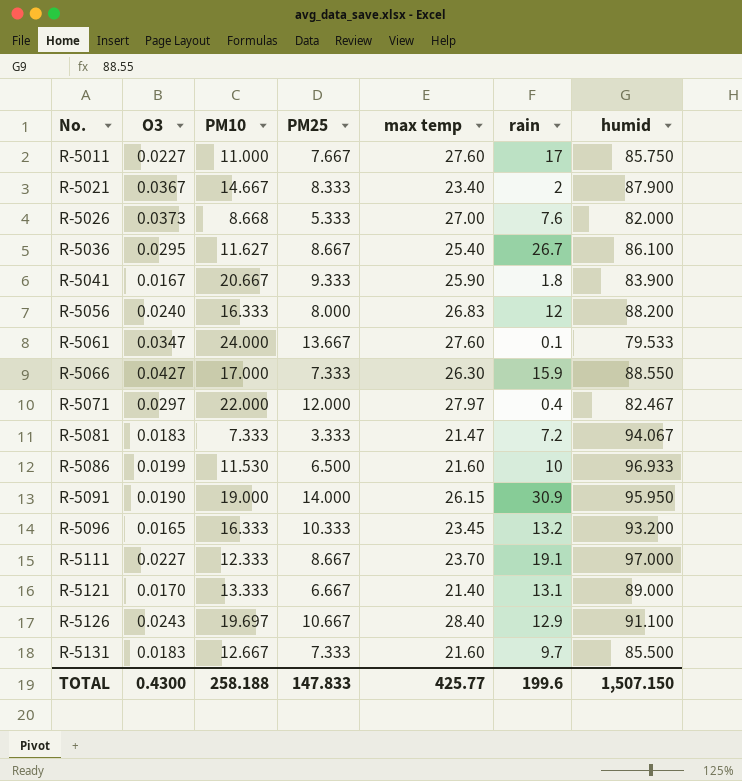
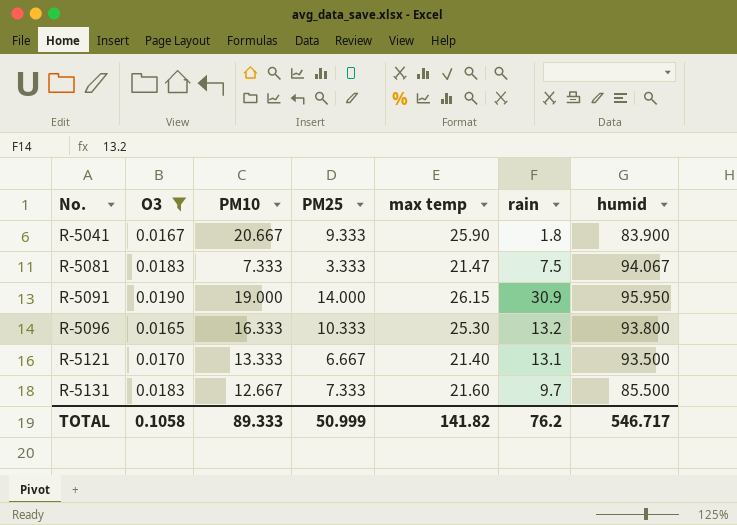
filter: none -> O3 <= 0.0190
R-5081 | rain: 7.2 -> 7.5
R-5096 | max temp: 23.45 -> 25.30
R-5096 | humid: 93.200 -> 93.800
R-5121 | humid: 89.000 -> 93.500
TOTAL | O3: 0.4300 -> 0.1058
TOTAL | PM10: 258.188 -> 89.333
TOTAL | PM25: 147.833 -> 50.999
TOTAL | max temp: 425.77 -> 141.82
TOTAL | rain: 199.6 -> 76.2
TOTAL | humid: 1,507.150 -> 546.717

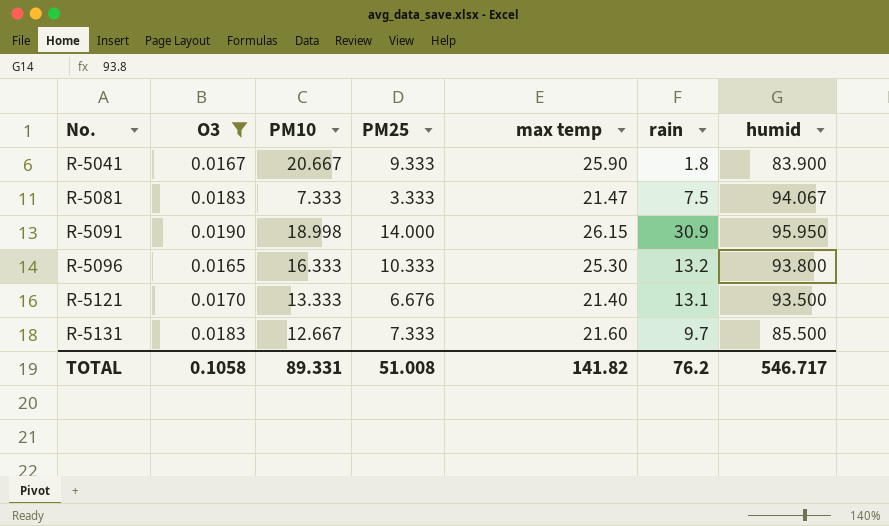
R-5091 | PM10: 19.000 -> 18.998
R-5121 | PM25: 6.667 -> 6.676
TOTAL | PM10: 89.333 -> 89.331
TOTAL | PM25: 50.999 -> 51.008

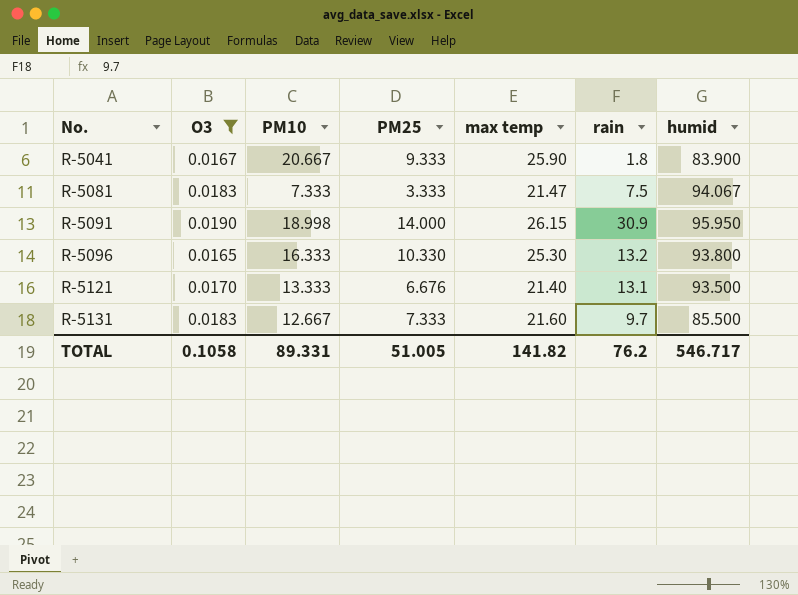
R-5096 | PM25: 10.333 -> 10.330
TOTAL | PM25: 51.008 -> 51.005

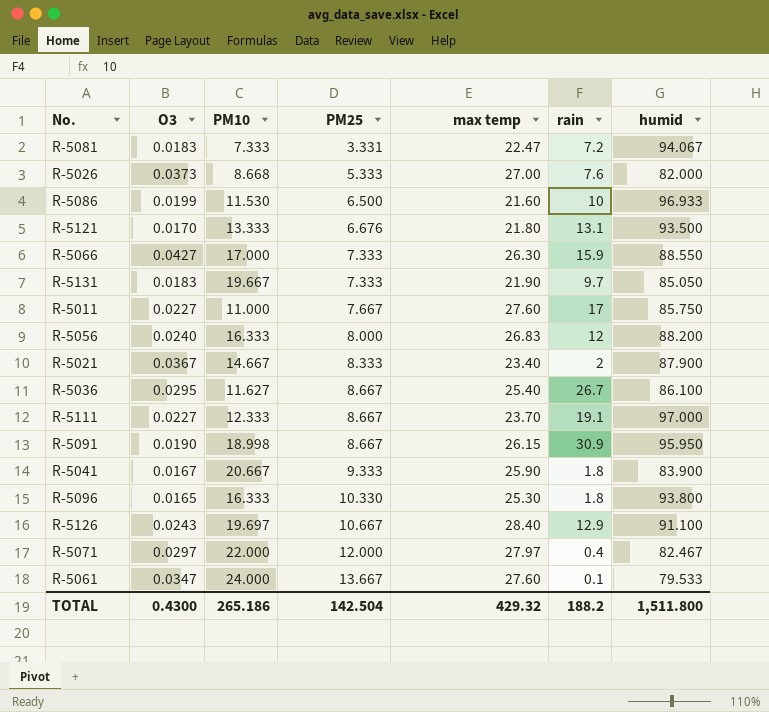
filter: O3 <= 0.0190 -> none
row order: No. ascending -> PM25 ascending
R-5081 | PM25: 3.333 -> 3.331
R-5081 | max temp: 21.47 -> 22.47
R-5081 | rain: 7.5 -> 7.2
R-5121 | max temp: 21.40 -> 21.80
R-5131 | PM10: 12.667 -> 19.667
R-5131 | max temp: 21.60 -> 21.90
R-5131 | humid: 85.500 -> 85.050
R-5091 | PM25: 14.000 -> 8.667
R-5096 | rain: 13.2 -> 1.8
TOTAL | O3: 0.1058 -> 0.4300
TOTAL | PM10: 89.331 -> 265.186
TOTAL | PM25: 51.005 -> 142.504
TOTAL | max temp: 141.82 -> 429.32
TOTAL | rain: 76.2 -> 188.2
TOTAL | humid: 546.717 -> 1,511.800

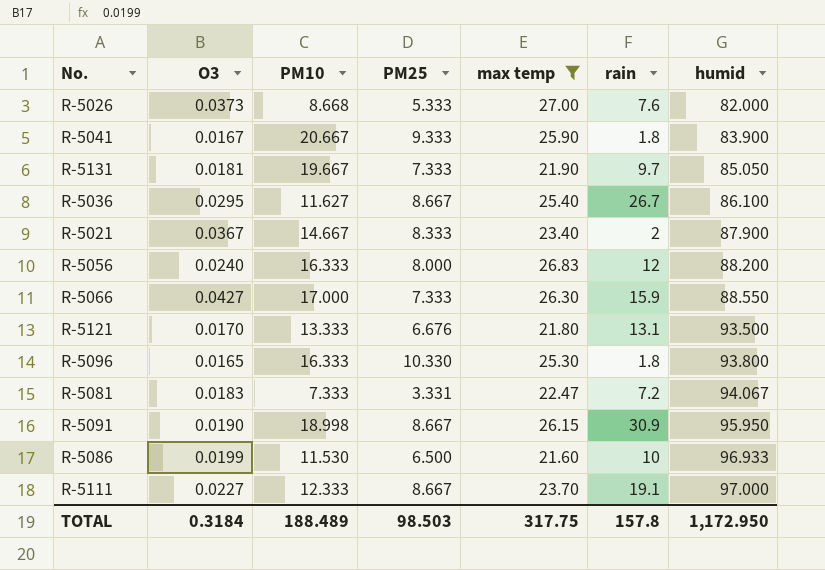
filter: none -> max temp <= 27.00
row order: PM25 ascending -> humid ascending
R-5131 | O3: 0.0183 -> 0.0181
TOTAL | O3: 0.4300 -> 0.3184
TOTAL | PM10: 265.186 -> 188.489
TOTAL | PM25: 142.504 -> 98.503
TOTAL | max temp: 429.32 -> 317.75
TOTAL | rain: 188.2 -> 157.8
TOTAL | humid: 1,511.800 -> 1,172.950

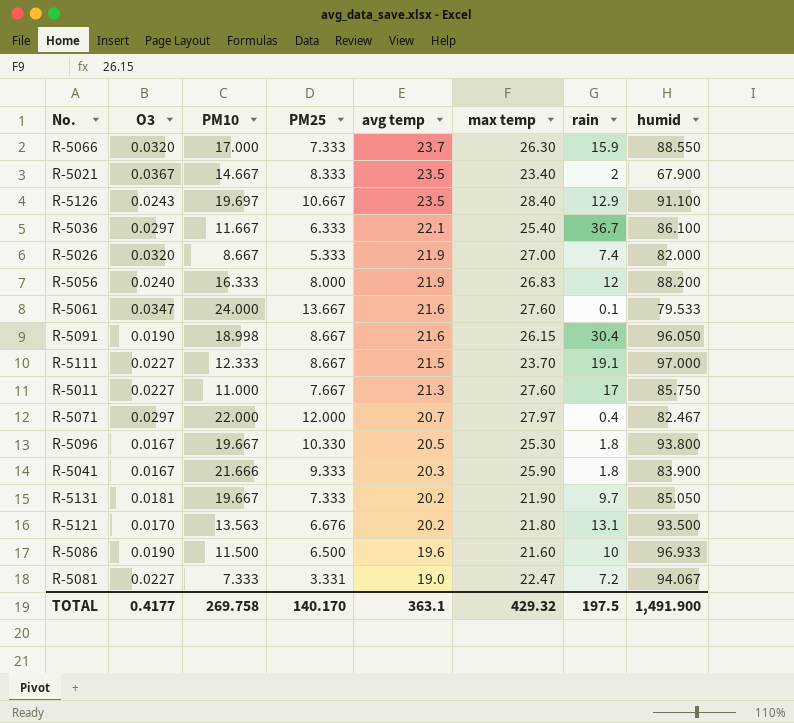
filter: max temp <= 27.00 -> none
row order: humid ascending -> avg temp descending
column avg temp | position: none -> 5
R-5066 | O3: 0.0427 -> 0.0320
R-5021 | humid: 87.900 -> 67.900
R-5036 | O3: 0.0295 -> 0.0297
R-5036 | PM10: 11.627 -> 11.667
R-5036 | PM25: 8.667 -> 6.333
R-5036 | rain: 26.7 -> 36.7
R-5026 | O3: 0.0373 -> 0.0320
R-5026 | PM10: 8.668 -> 8.667
R-5026 | rain: 7.6 -> 7.4
R-5091 | rain: 30.9 -> 30.4
R-5091 | humid: 95.950 -> 96.050
R-5096 | O3: 0.0165 -> 0.0167
R-5096 | PM10: 16.333 -> 19.667
R-5041 | PM10: 20.667 -> 21.666
R-5121 | PM10: 13.333 -> 13.563
R-5086 | O3: 0.0199 -> 0.0190
R-5086 | PM10: 11.530 -> 11.500
R-5081 | O3: 0.0183 -> 0.0227
TOTAL | O3: 0.3184 -> 0.4177
TOTAL | PM10: 188.489 -> 269.758
TOTAL | PM25: 98.503 -> 140.170
TOTAL | max temp: 317.75 -> 429.32
TOTAL | rain: 157.8 -> 197.5
TOTAL | humid: 1,172.950 -> 1,491.900

